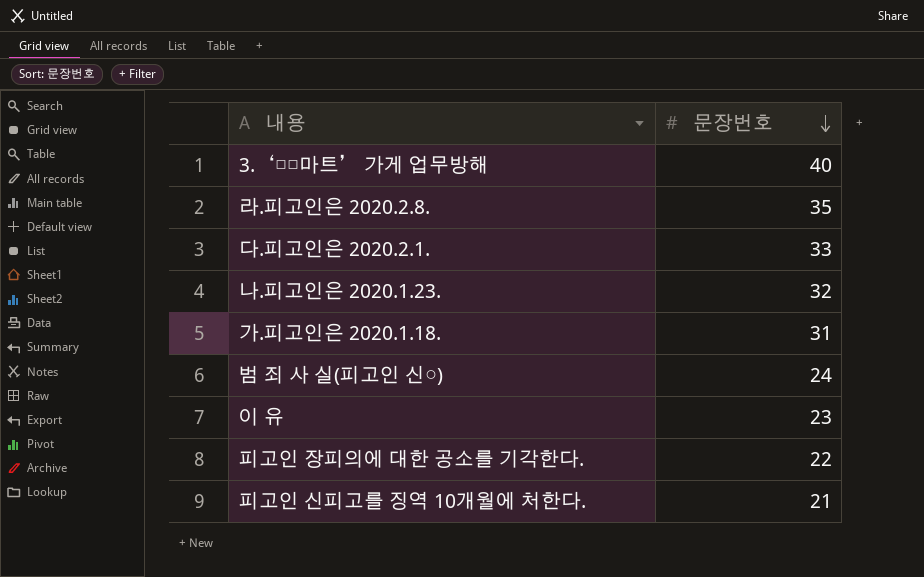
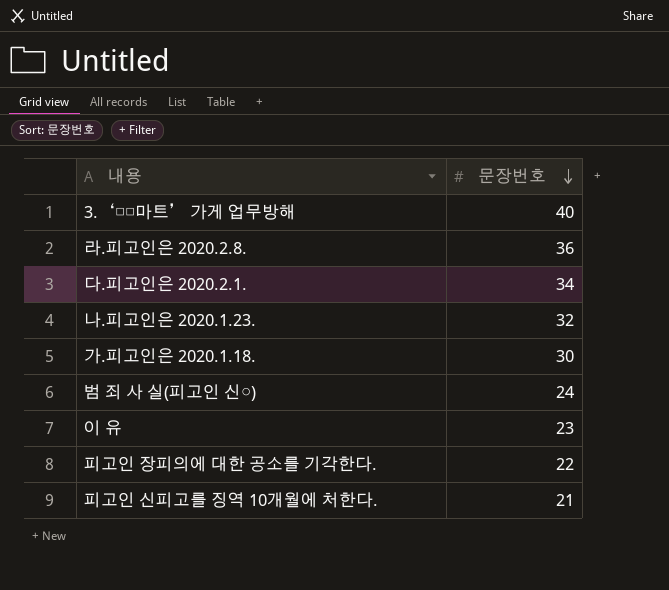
라.피고인은 2020.2.8. | 문장번호: 35 -> 36
다.피고인은 2020.2.1. | 문장번호: 33 -> 34
가.피고인은 2020.1.18. | 문장번호: 31 -> 30

